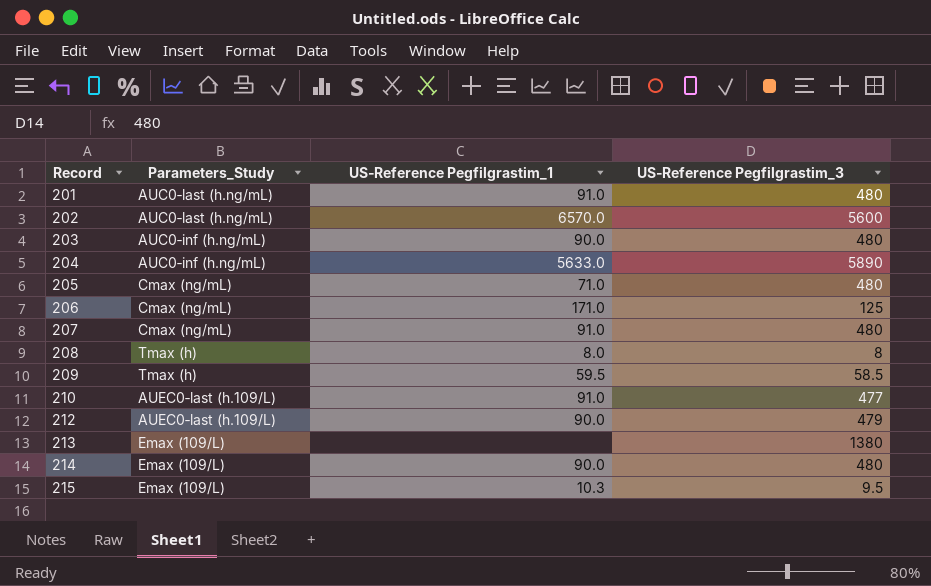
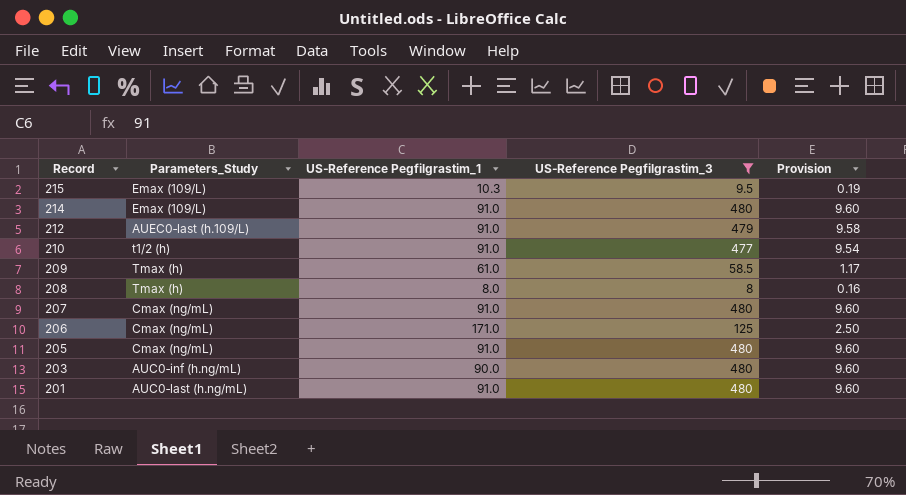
filter: none -> US‐Reference Pegfilgrastim_3 <= 480
row order: Record ascending -> Record descending
column Provision | formula: none -> [US‐Reference Pegfilgrastim_3] * 0.02
214 | US‐Reference Pegfilgrastim_1: 90.0 -> 91.0
212 | US‐Reference Pegfilgrastim_1: 90.0 -> 91.0
210 | Parameters_Study: AUEC0‐last (h.109/L) -> t1/2 (h)
209 | US‐Reference Pegfilgrastim_1: 59.5 -> 61.0
205 | US‐Reference Pegfilgrastim_1: 71.0 -> 91.0

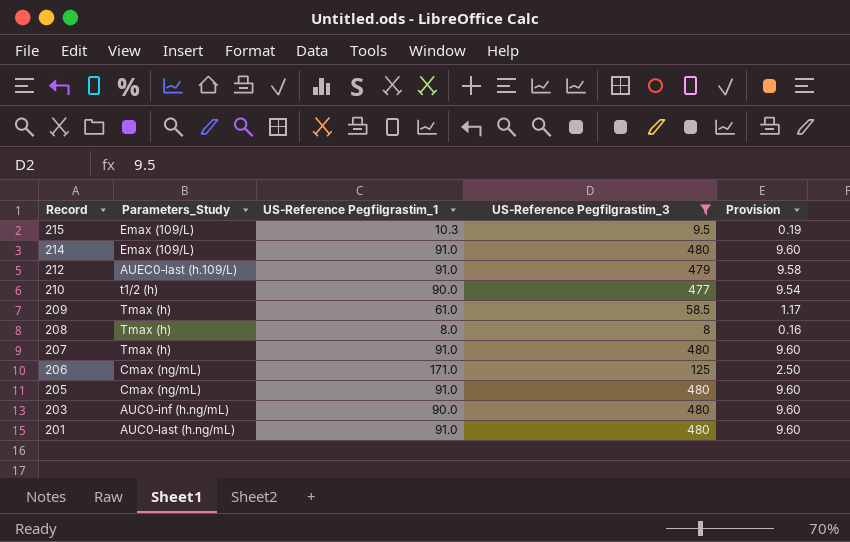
210 | US‐Reference Pegfilgrastim_1: 91.0 -> 90.0
207 | Parameters_Study: Cmax (ng/mL) -> Tmax (h)

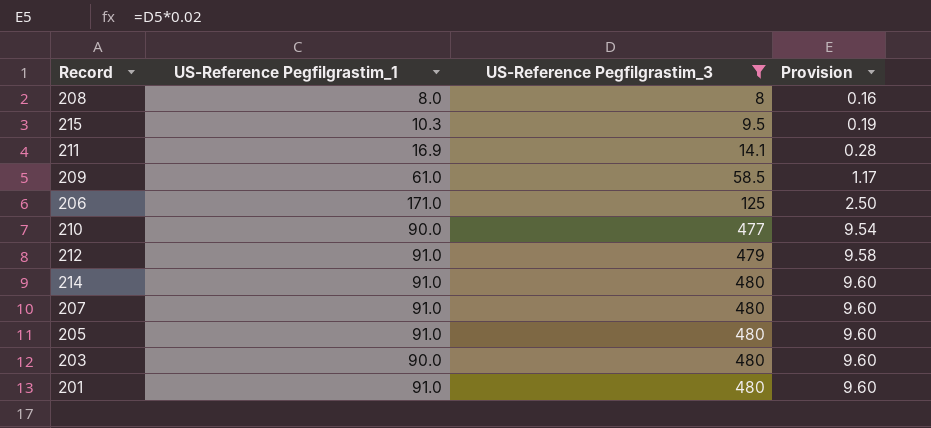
row order: Record descending -> US‐Reference Pegfilgrastim_3 ascending
column Parameters_Study | position: 2 -> none
row 211: none -> 16.9 | 14.1 | 0.28

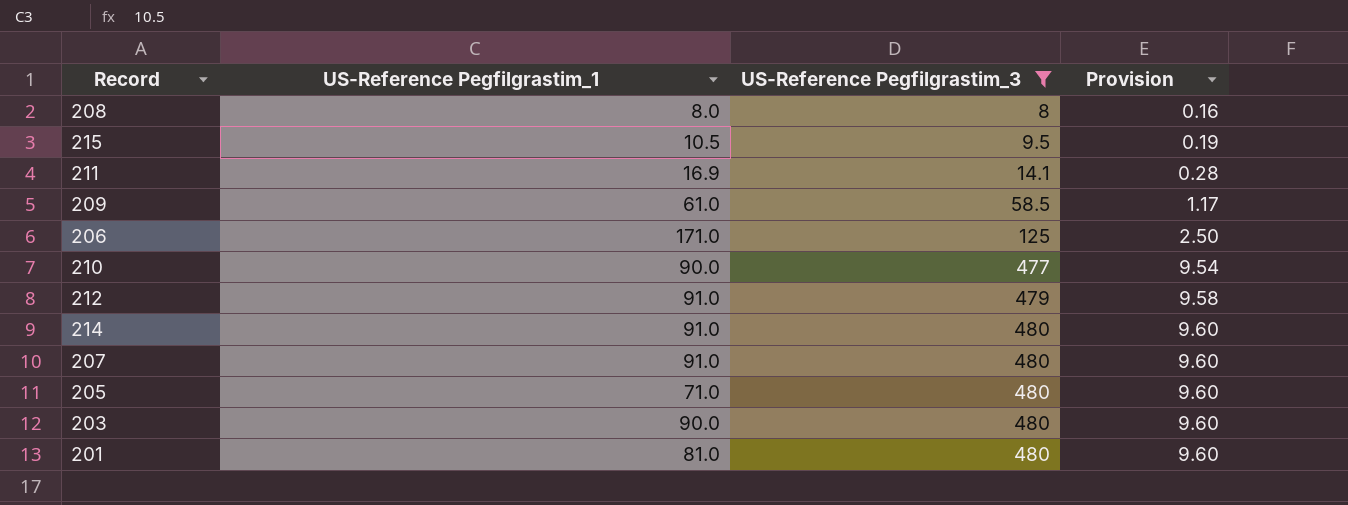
215 | US‐Reference Pegfilgrastim_1: 10.3 -> 10.5
205 | US‐Reference Pegfilgrastim_1: 91.0 -> 71.0
201 | US‐Reference Pegfilgrastim_1: 91.0 -> 81.0

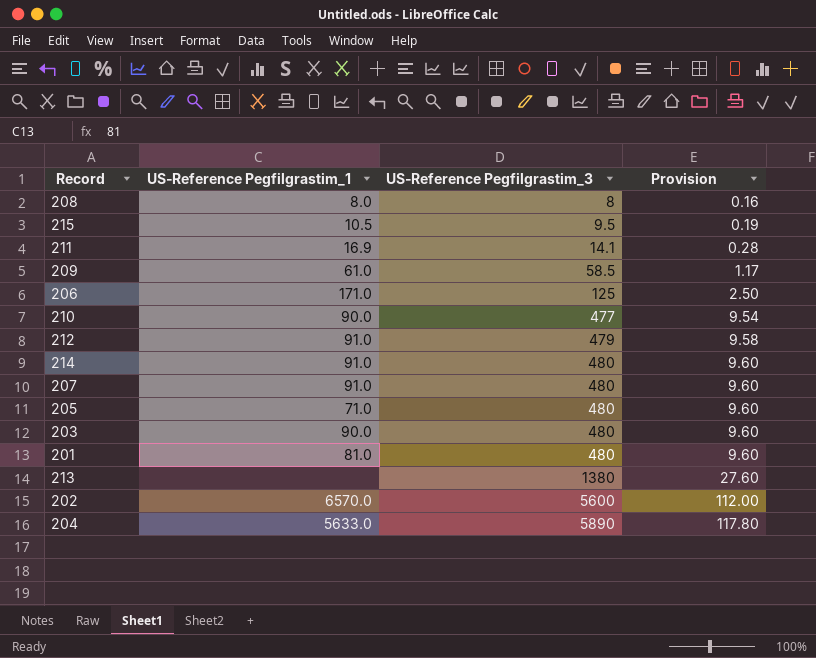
filter: US‐Reference Pegfilgrastim_3 <= 480 -> none

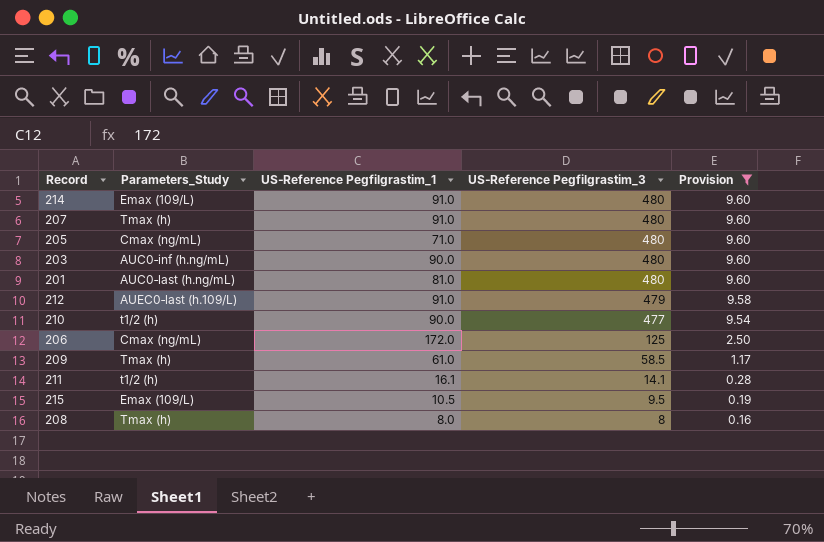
filter: none -> Provision <= 9.60
row order: US‐Reference Pegfilgrastim_3 ascending -> US‐Reference Pegfilgrastim_3 descending
column Parameters_Study | position: none -> 2
206 | US‐Reference Pegfilgrastim_1: 171.0 -> 172.0
211 | US‐Reference Pegfilgrastim_1: 16.9 -> 16.1

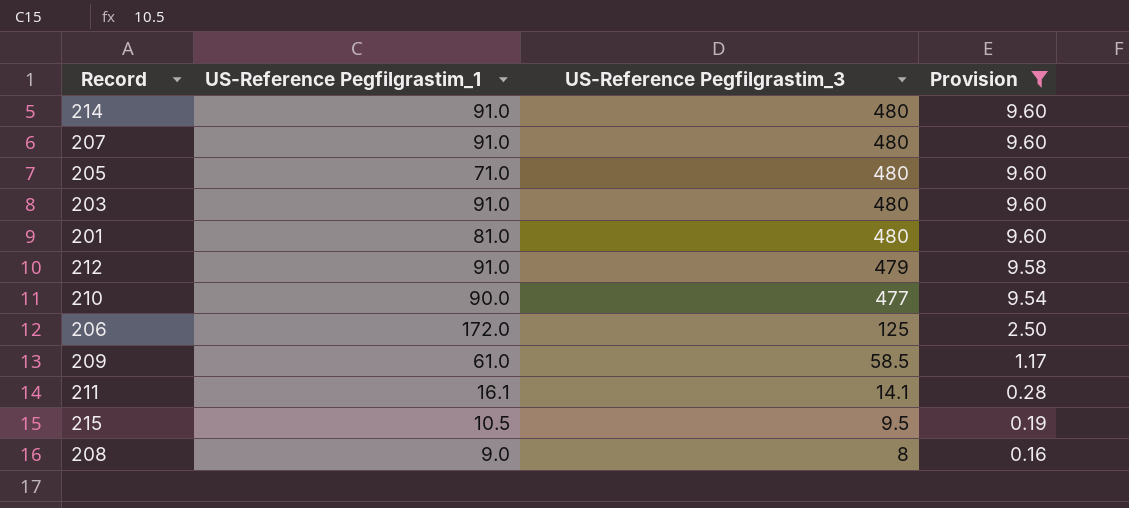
column Parameters_Study | position: 2 -> none
203 | US‐Reference Pegfilgrastim_1: 90.0 -> 91.0
208 | US‐Reference Pegfilgrastim_1: 8.0 -> 9.0

